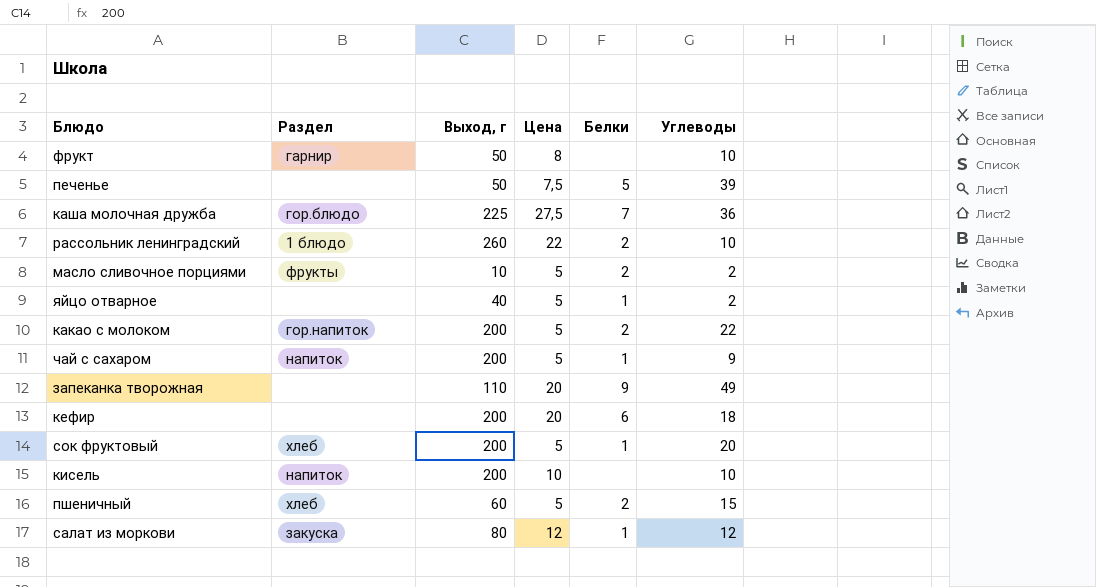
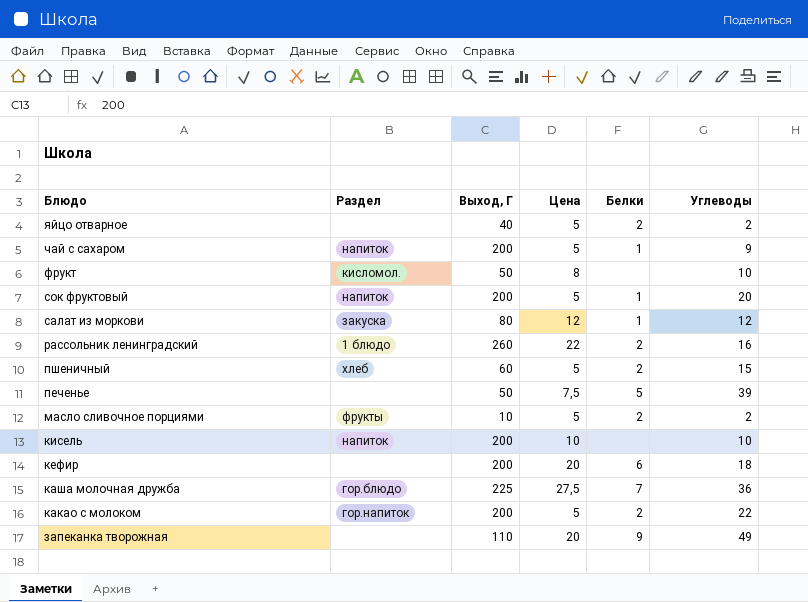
row order: none -> Блюдо descending
column name: Выход, г -> Выход, Г
яйцо отварное | Белки: 1 -> 2
фрукт | Раздел: гарнир -> кисломол.
сок фруктовый | Раздел: хлеб -> напиток
рассольник ленинградский | Углеводы: 10 -> 16

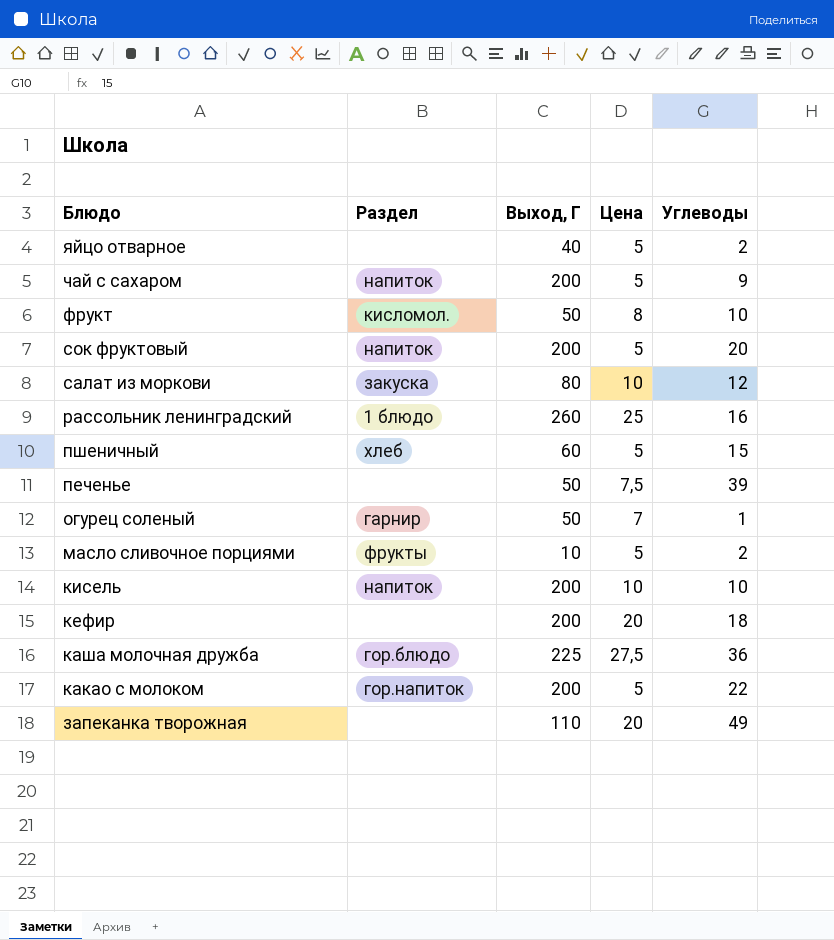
column Белки | position: 5 -> none
салат из моркови | Цена: 12 -> 10
рассольник ленинградский | Цена: 22 -> 25
row огурец соленый: none -> гарнир | 50 | 7 | 1

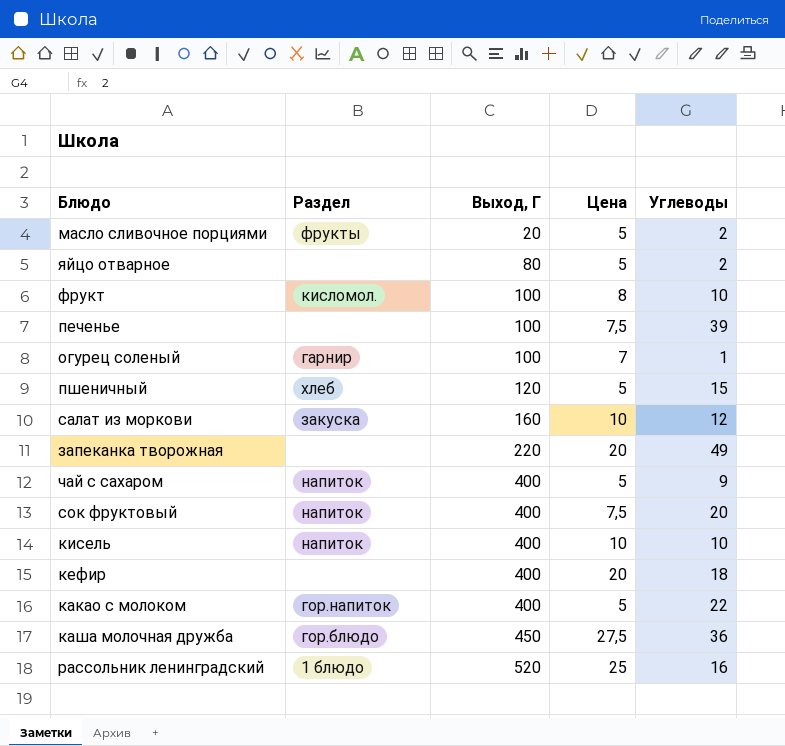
row order: Блюдо descending -> Выход, Г ascending
масло сливочное порциями | Выход, Г: 10 -> 20
яйцо отварное | Выход, Г: 40 -> 80
фрукт | Выход, Г: 50 -> 100
печенье | Выход, Г: 50 -> 100
огурец соленый | Выход, Г: 50 -> 100
пшеничный | Выход, Г: 60 -> 120
салат из моркови | Выход, Г: 80 -> 160
запеканка творожная | Выход, Г: 110 -> 220
чай с сахаром | Выход, Г: 200 -> 400
сок фруктовый | Выход, Г: 200 -> 400
сок фруктовый | Цена: 5 -> 7,5
кисель | Выход, Г: 200 -> 400
кефир | Выход, Г: 200 -> 400
какао с молоком | Выход, Г: 200 -> 400
каша молочная дружба | Выход, Г: 225 -> 450
рассольник ленинградский | Выход, Г: 260 -> 520

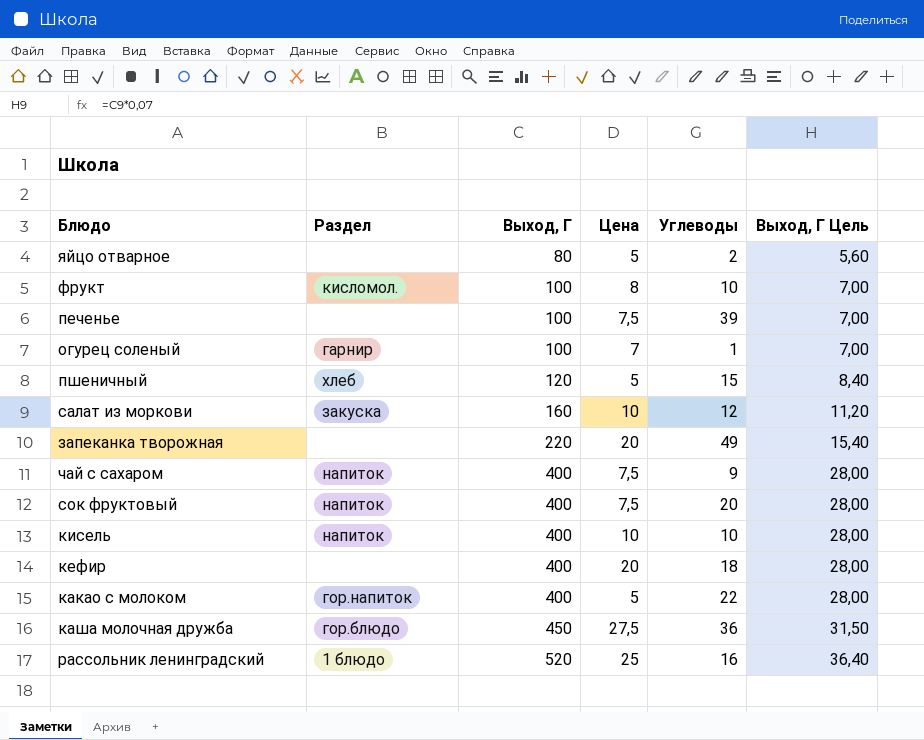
column Выход, Г Цель | formula: none -> [Выход, Г] * 0,07
row масло сливочное порциями: фрукты | 20 | 5 | 2 -> none
чай с сахаром | Цена: 5 -> 7,5

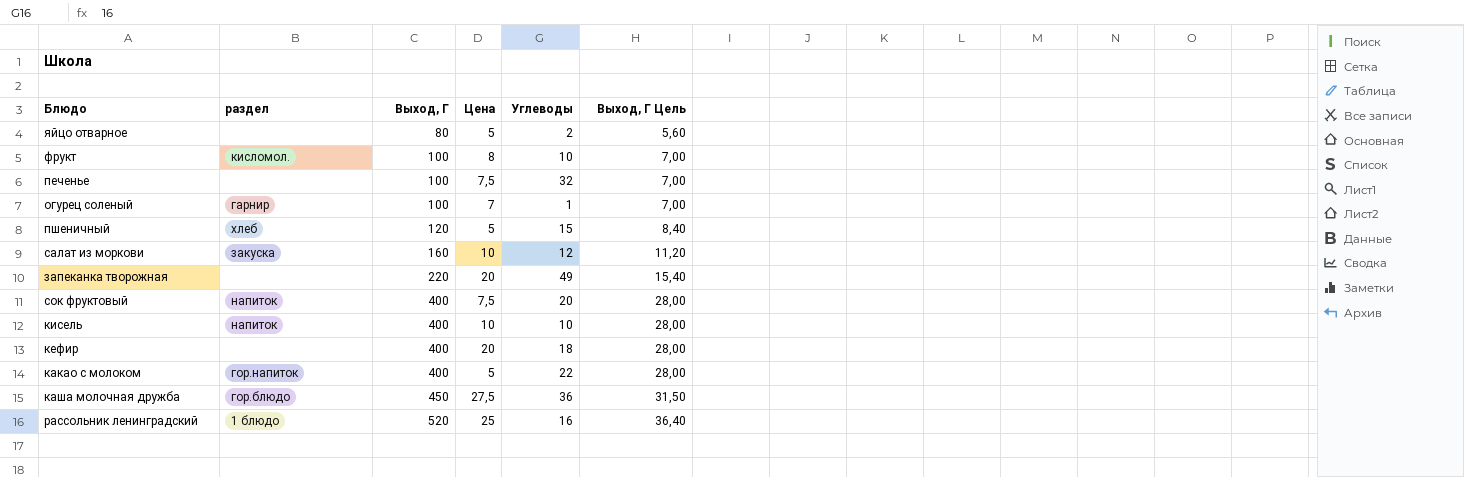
column name: Раздел -> раздел
row чай с сахаром: напиток | 400 | 7,5 | 9 | 28,00 -> none
печенье | Углеводы: 39 -> 32

